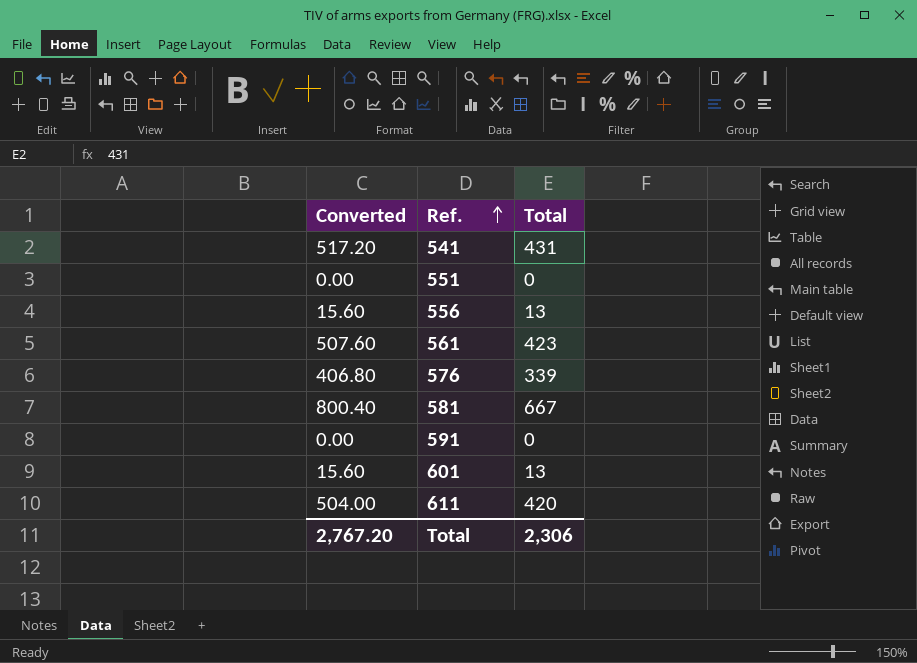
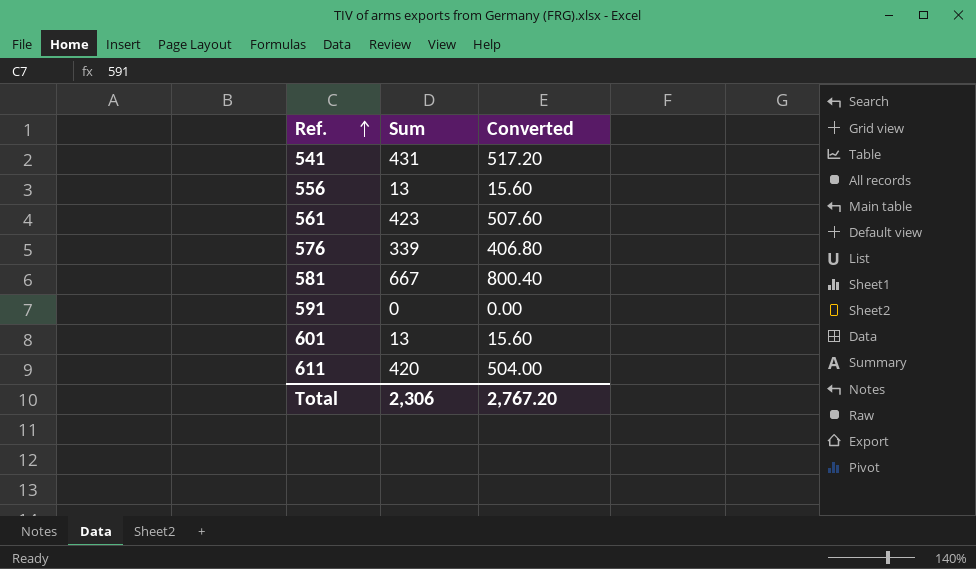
column name: Total -> Sum
column Converted | position: 1 -> 3
row 551: 0.00 | 0 -> none

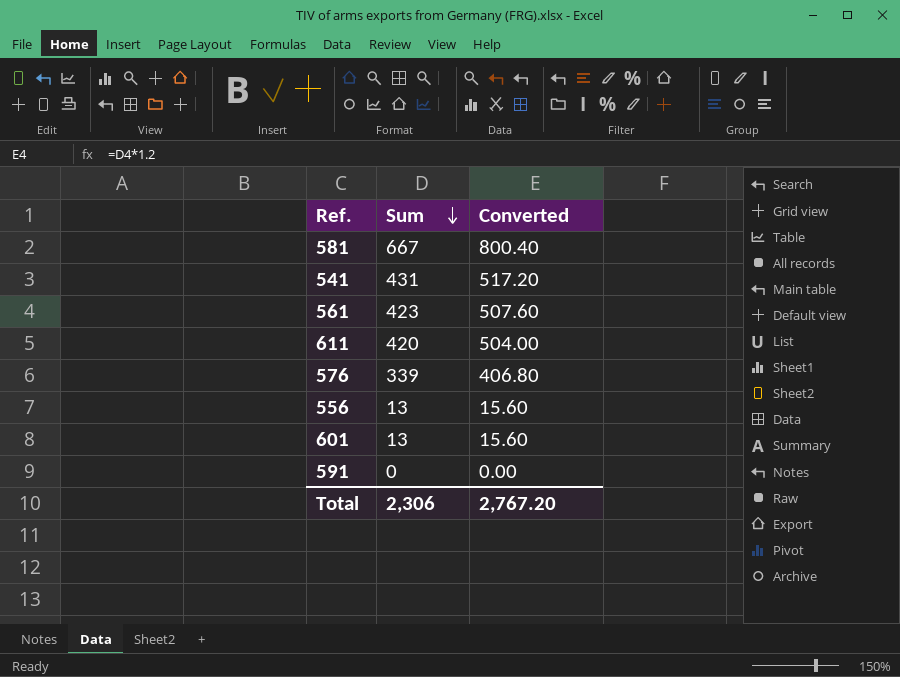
row order: Ref. ascending -> Sum descending

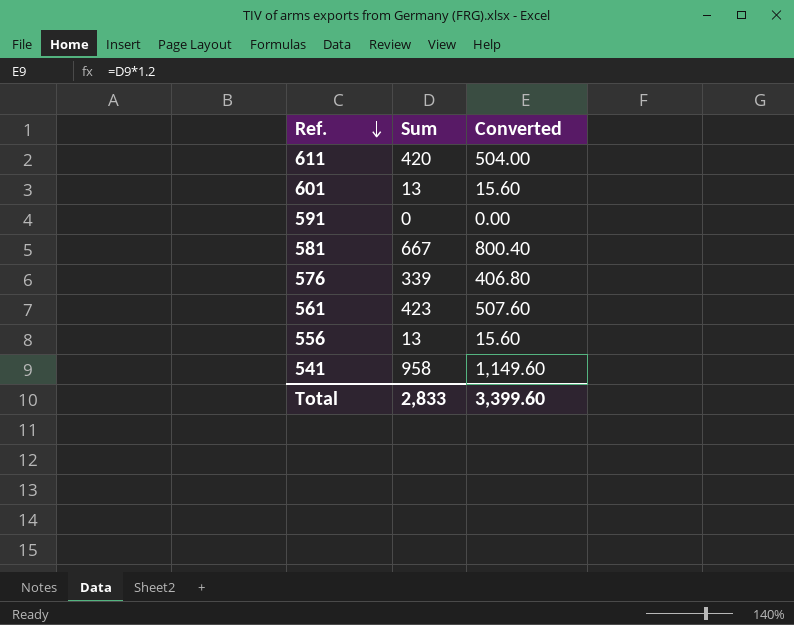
row order: Sum descending -> Ref. descending
541 | Sum: 431 -> 958
541 | Converted: 517.20 -> 1,149.60
Total | Sum: 2,306 -> 2,833
Total | Converted: 2,767.20 -> 3,399.60

